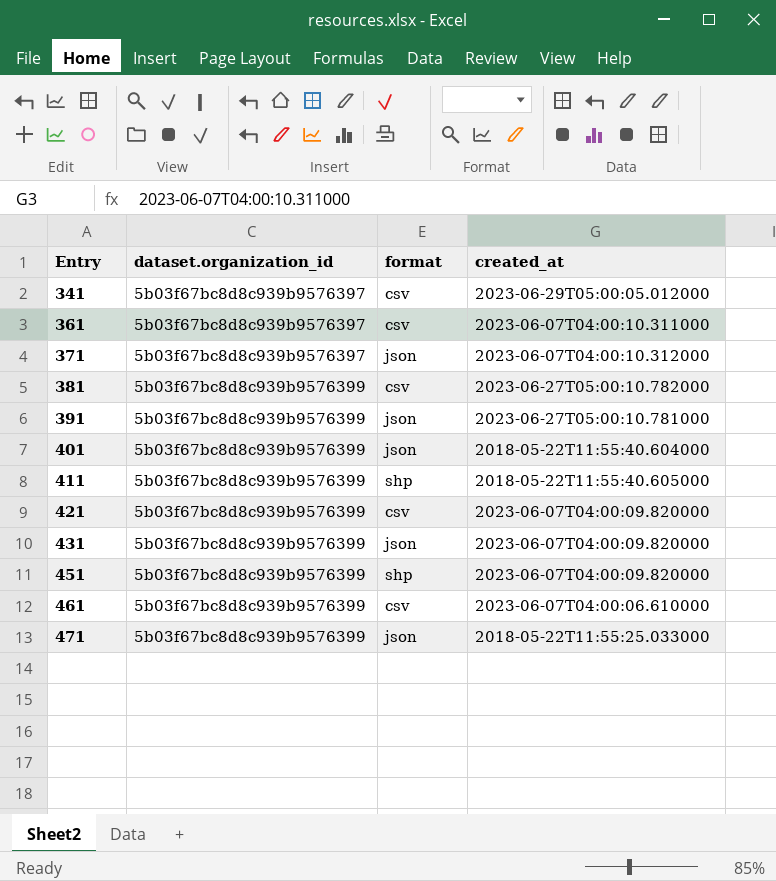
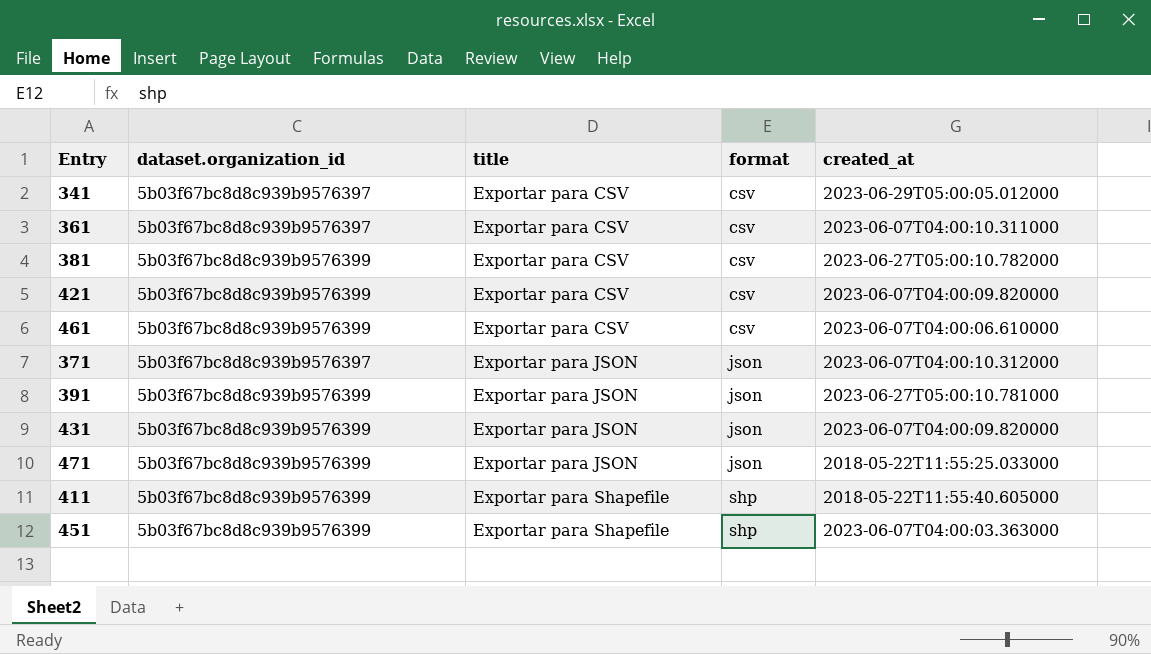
row order: Entry ascending -> title ascending
column title | position: none -> 3
row 401: 5b03f67bc8d8c939b9576399 | json | 2018-05-22T11:55:40.604000 -> none
451 | created_at: 2023-06-07T04:00:09.820000 -> 2023-06-07T04:00:03.363000

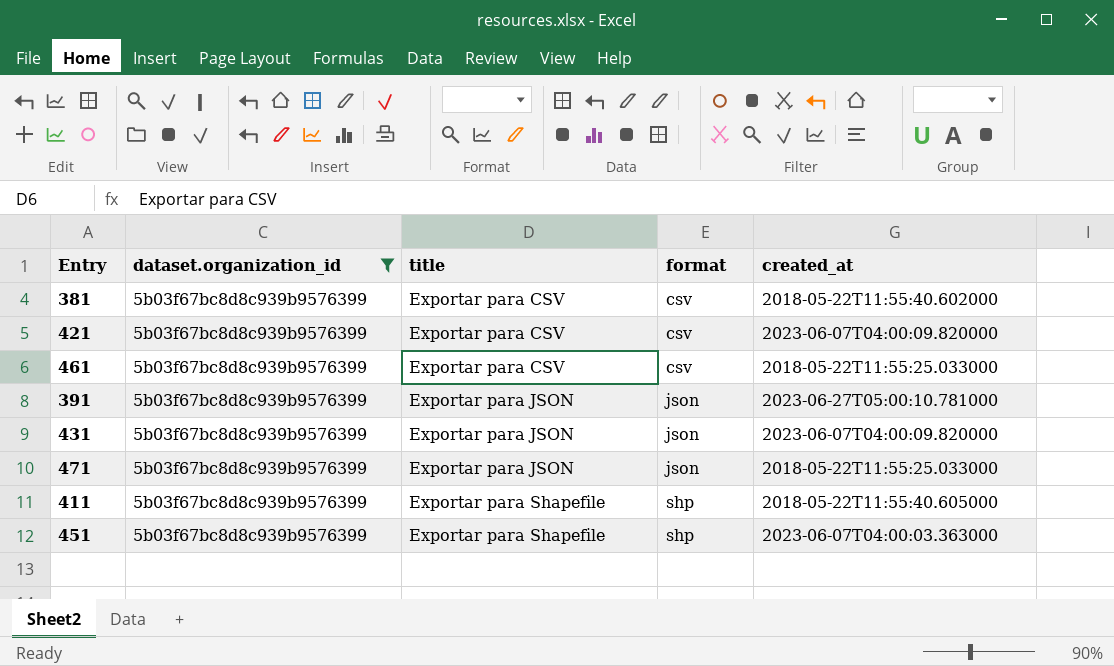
filter: none -> dataset.organization_id = 5b03f67bc8d8c939b9576399
381 | created_at: 2023-06-27T05:00:10.782000 -> 2018-05-22T11:55:40.602000
461 | created_at: 2023-06-07T04:00:06.610000 -> 2018-05-22T11:55:25.033000

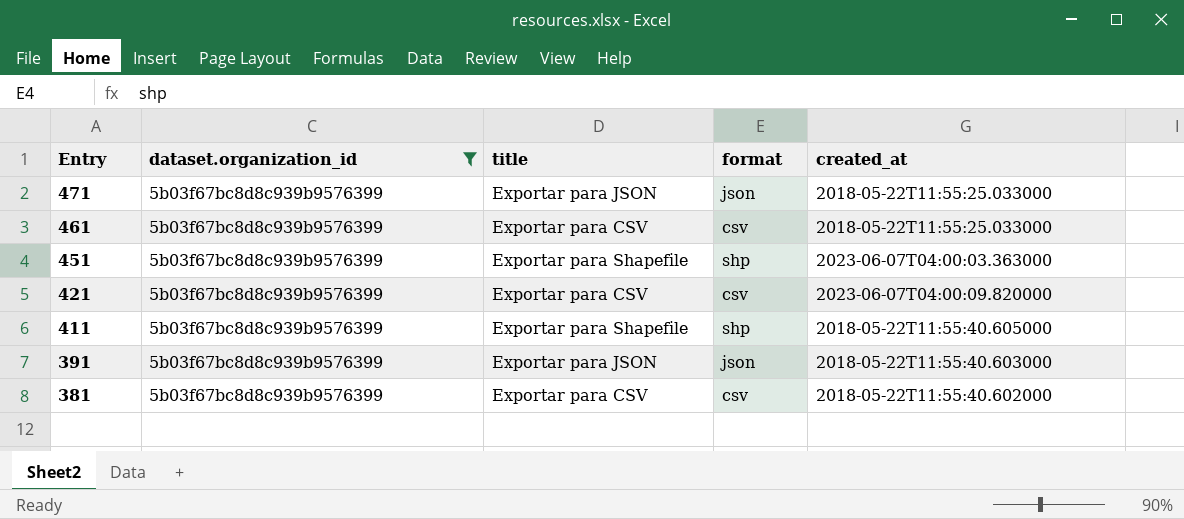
row order: title ascending -> Entry descending
row 431: 5b03f67bc8d8c939b9576399 | Exportar para JSON | json | 2023-06-07T04:00:09.820000 -> none
391 | created_at: 2023-06-27T05:00:10.781000 -> 2018-05-22T11:55:40.603000

